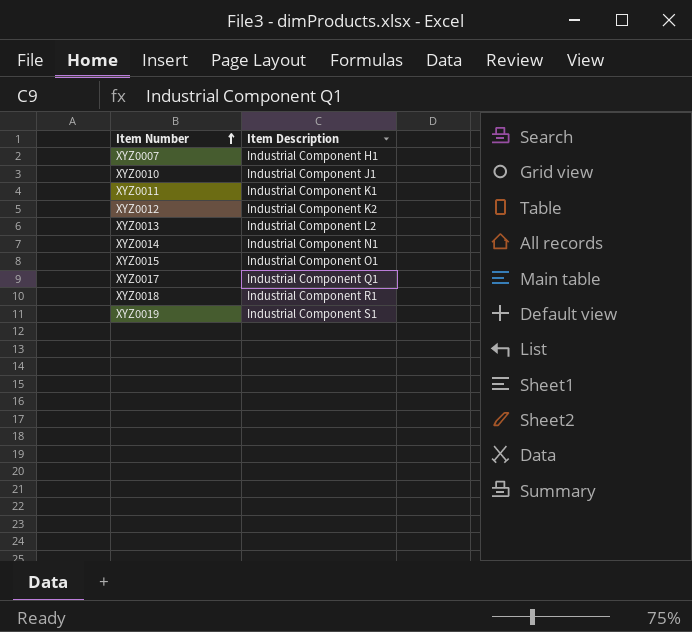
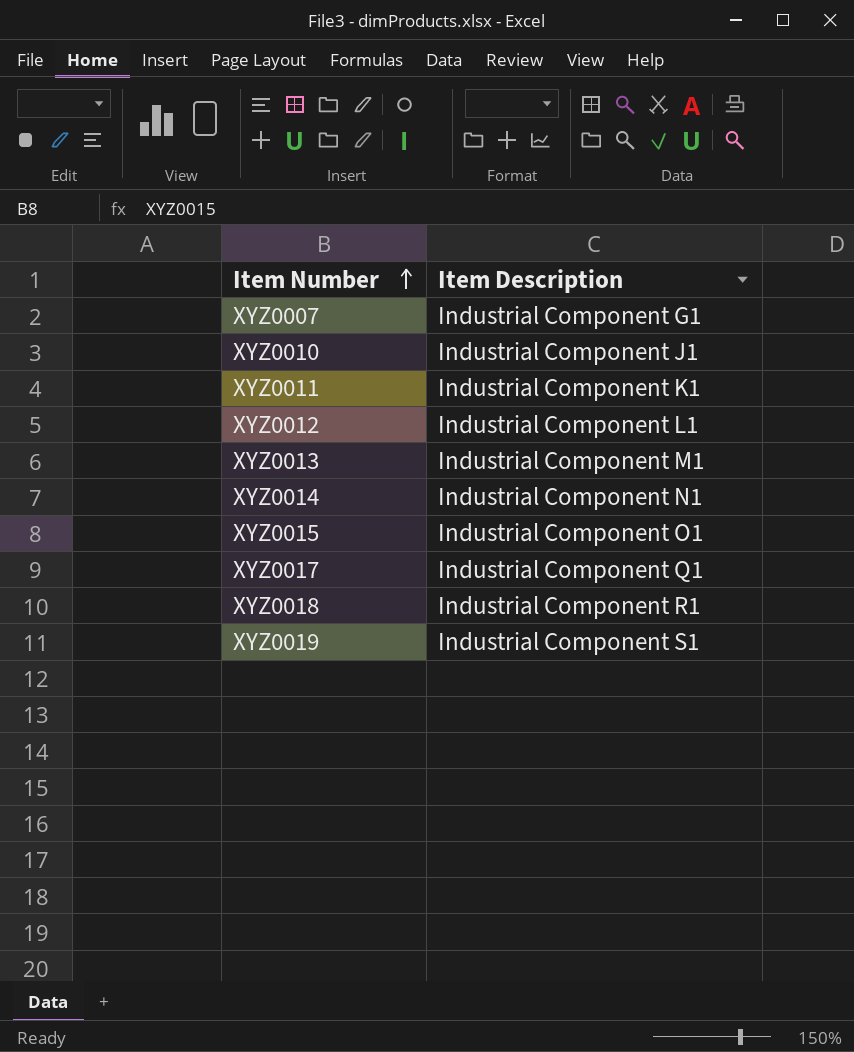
XYZ0007 | Item Description: Industrial Component H1 -> Industrial Component G1
XYZ0012 | Item Description: Industrial Component K2 -> Industrial Component L1
XYZ0013 | Item Description: Industrial Component L2 -> Industrial Component M1

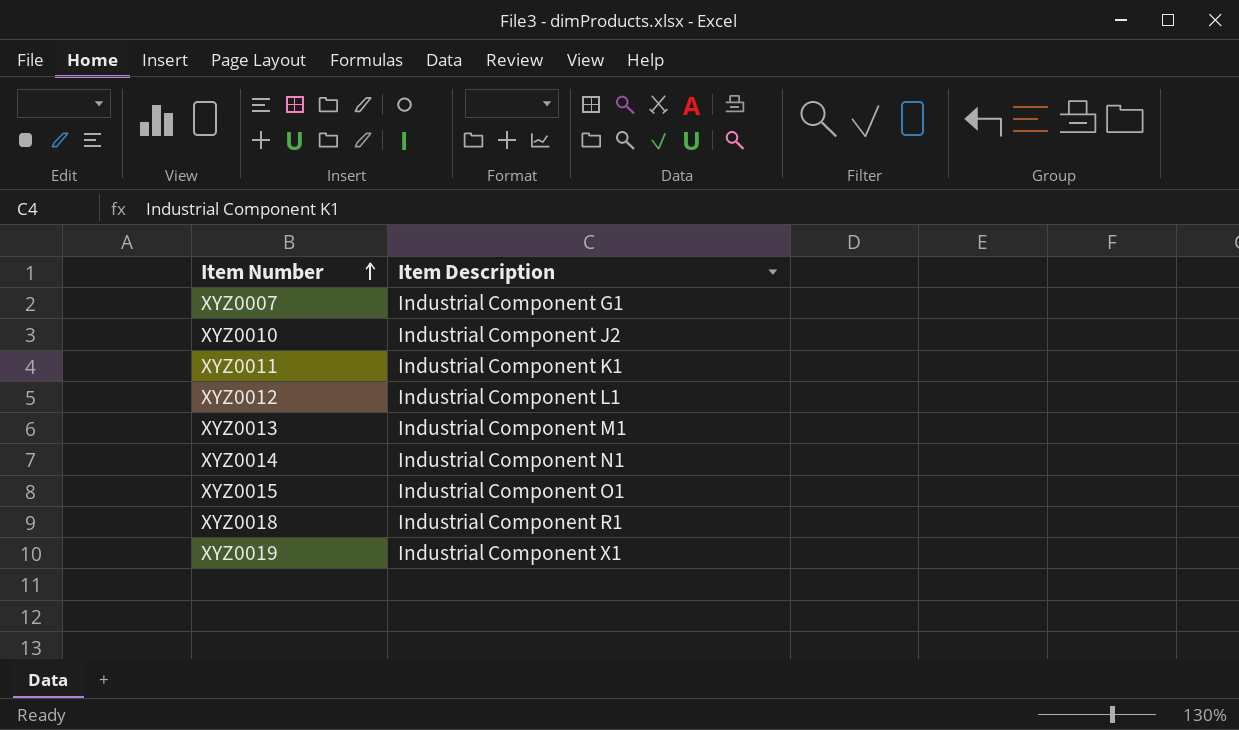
row XYZ0017: Industrial Component Q1 -> none
XYZ0010 | Item Description: Industrial Component J1 -> Industrial Component J2
XYZ0019 | Item Description: Industrial Component S1 -> Industrial Component X1

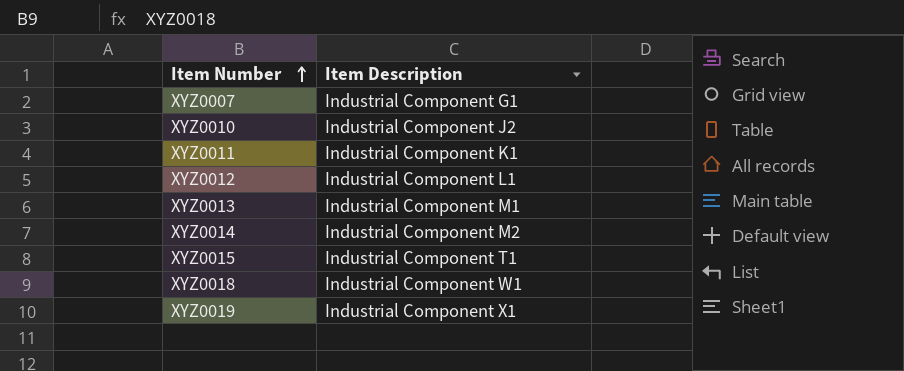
XYZ0014 | Item Description: Industrial Component N1 -> Industrial Component M2
XYZ0015 | Item Description: Industrial Component O1 -> Industrial Component T1
XYZ0018 | Item Description: Industrial Component R1 -> Industrial Component W1

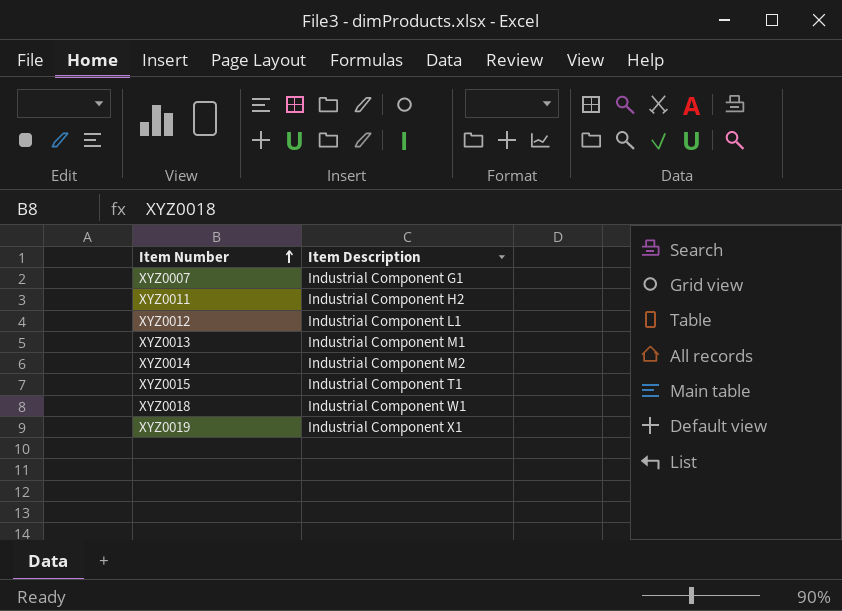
row XYZ0010: Industrial Component J2 -> none
XYZ0011 | Item Description: Industrial Component K1 -> Industrial Component H2

